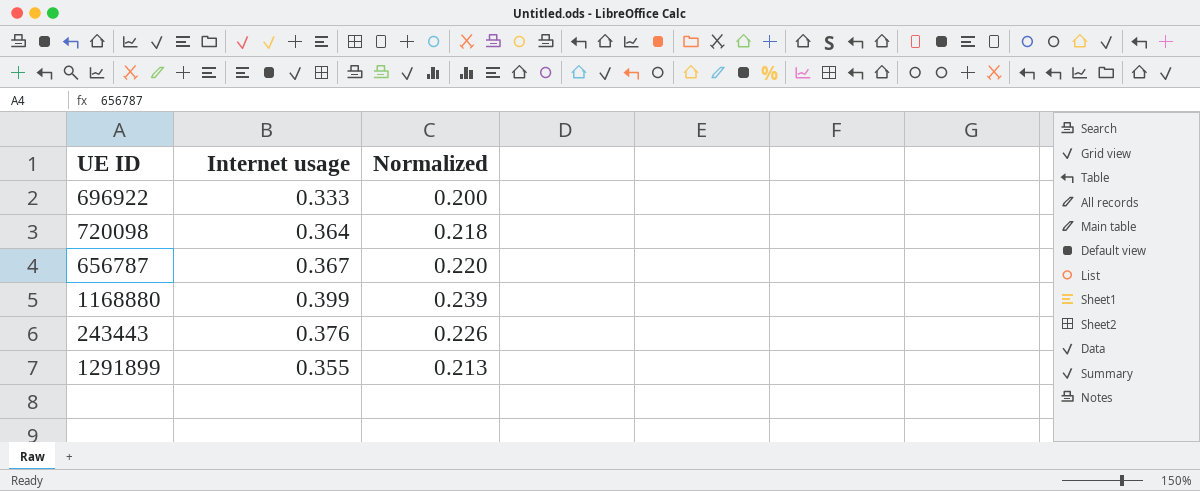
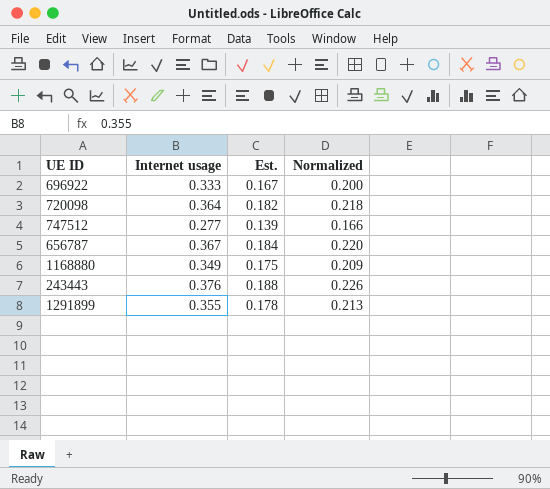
column Est. | formula: none -> [Internet usage] * 0.5
row 747512: none -> 0.277 | 0.139 | 0.166
1168880 | Internet usage: 0.399 -> 0.349
1168880 | Normalized: 0.239 -> 0.209

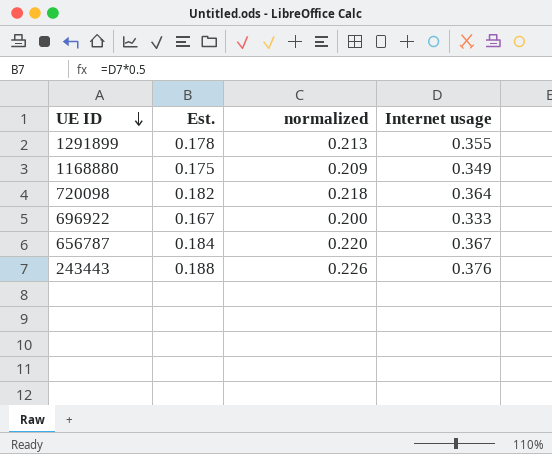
row order: none -> UE ID descending
column name: Normalized -> normalized
column Internet usage | position: 2 -> 4
row 747512: 0.277 | 0.139 | 0.166 -> none

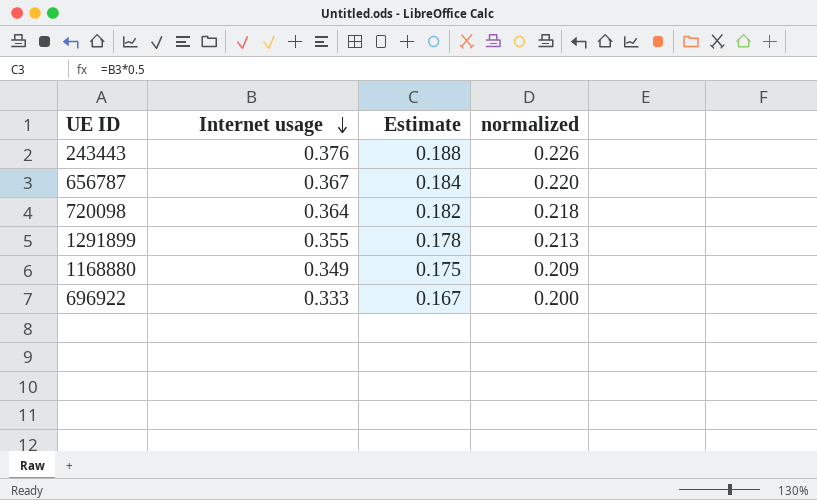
row order: UE ID descending -> Internet usage descending
column Internet usage | position: 4 -> 2
column name: Est. -> Estimate

